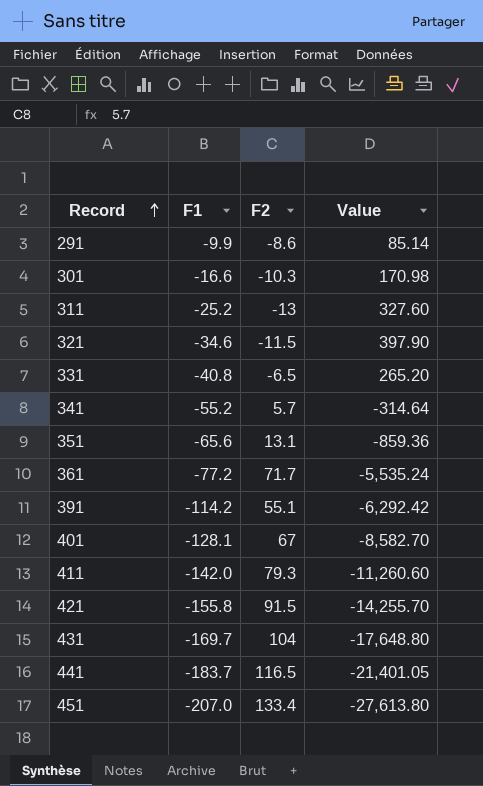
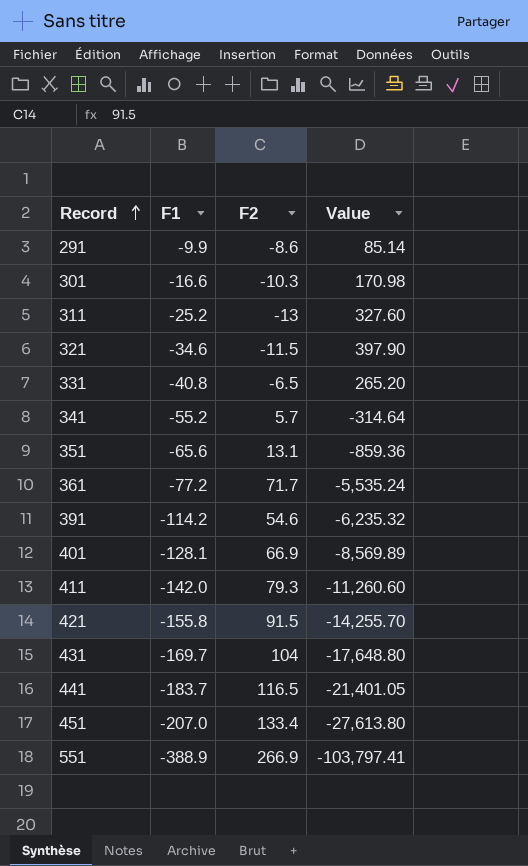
391 | F2: 55.1 -> 54.6
391 | Value: -6,292.42 -> -6,235.32
401 | F2: 67 -> 66.9
401 | Value: -8,582.70 -> -8,569.89
row 551: none -> -388.9 | 266.9 | -103,797.41

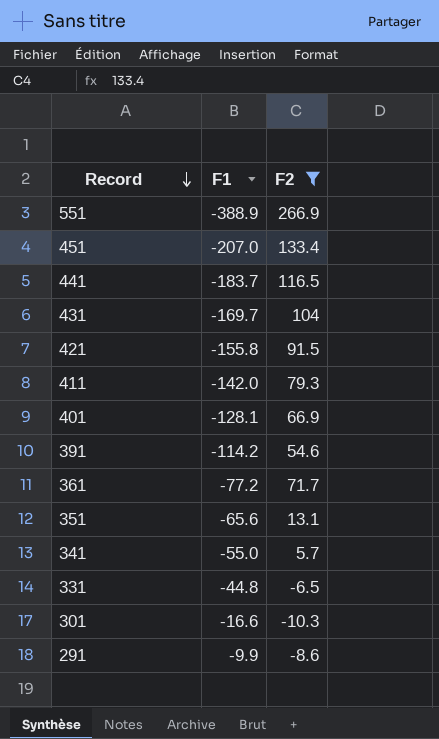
filter: none -> F2 >= -10.3
row order: Record ascending -> Record descending
column Value | formula: [F1] * [F2] -> none
341 | F1: -55.2 -> -55.0
331 | F1: -40.8 -> -44.8

